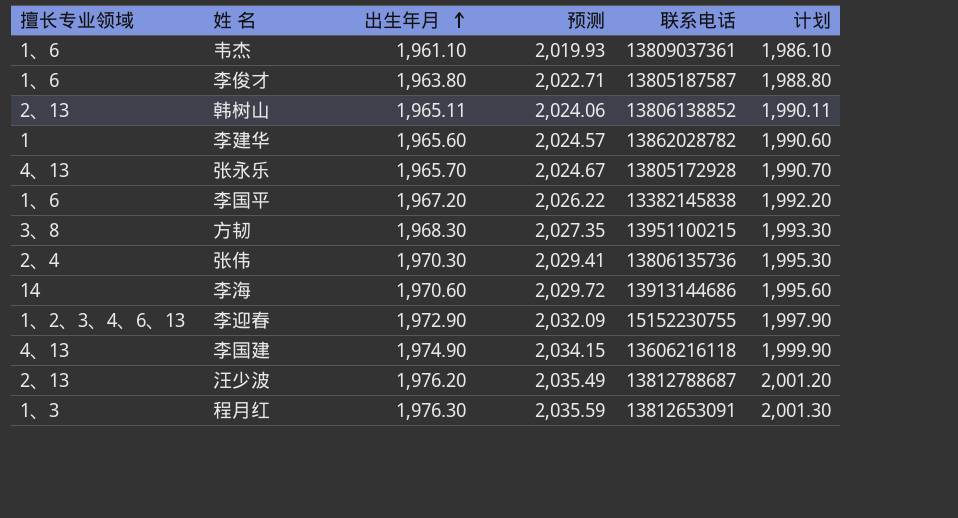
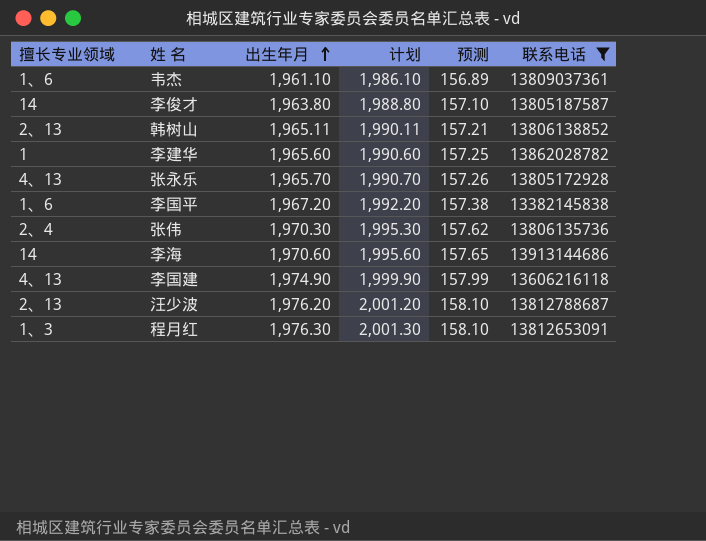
filter: none -> 联系电话 <= 13913144686
column 计划 | position: 6 -> 4
column 预测 | formula: [出生年月] * 1.03 -> [出生年月] * 0.08
李俊才 | 擅长专业领域: 1、6 -> 14

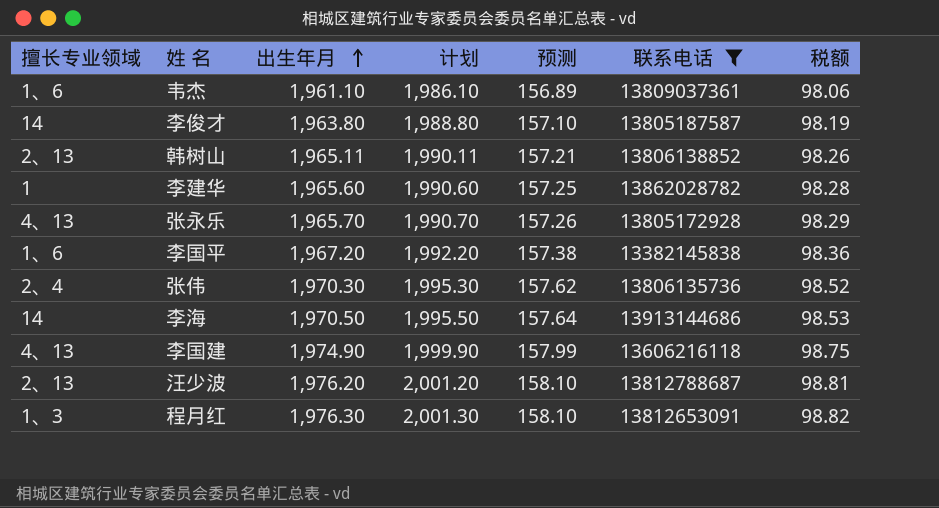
column 税额 | formula: none -> [出生年月] * 0.05
李海 | 出生年月: 1,970.60 -> 1,970.50
李海 | 计划: 1,995.60 -> 1,995.50
李海 | 预测: 157.65 -> 157.64

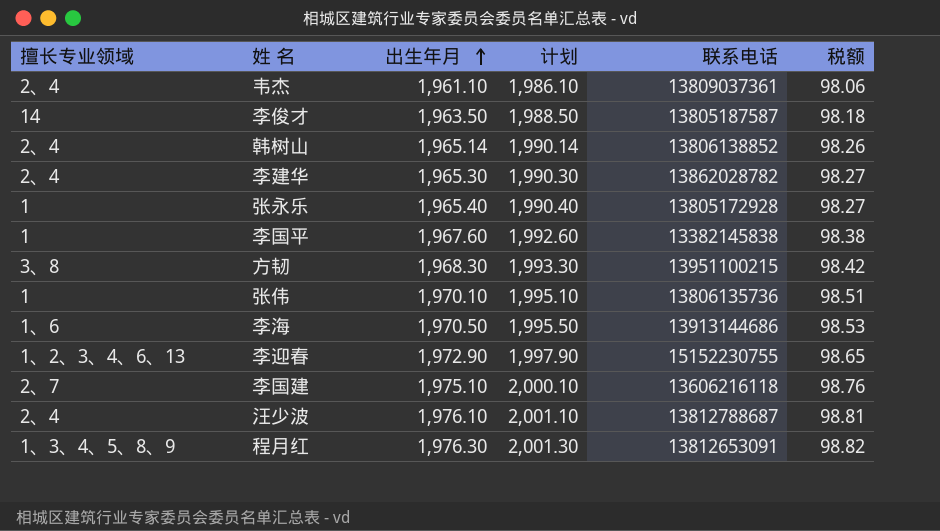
filter: 联系电话 <= 13913144686 -> none
column 预测 | formula: [出生年月] * 0.08 -> none
韦杰 | 擅长专业领域: 1、6 -> 2、4
李俊才 | 出生年月: 1,963.80 -> 1,963.50
李俊才 | 计划: 1,988.80 -> 1,988.50
李俊才 | 税额: 98.19 -> 98.18
韩树山 | 擅长专业领域: 2、13 -> 2、4
韩树山 | 出生年月: 1,965.11 -> 1,965.14
韩树山 | 计划: 1,990.11 -> 1,990.14
李建华 | 擅长专业领域: 1 -> 2、4
李建华 | 出生年月: 1,965.60 -> 1,965.30
李建华 | 计划: 1,990.60 -> 1,990.30
李建华 | 税额: 98.28 -> 98.27
张永乐 | 擅长专业领域: 4、13 -> 1
张永乐 | 出生年月: 1,965.70 -> 1,965.40
张永乐 | 计划: 1,990.70 -> 1,990.40
张永乐 | 税额: 98.29 -> 98.27
李国平 | 擅长专业领域: 1、6 -> 1
李国平 | 出生年月: 1,967.20 -> 1,967.60
李国平 | 计划: 1,992.20 -> 1,992.60
李国平 | 税额: 98.36 -> 98.38
张伟 | 擅长专业领域: 2、4 -> 1
张伟 | 出生年月: 1,970.30 -> 1,970.10
张伟 | 计划: 1,995.30 -> 1,995.10
张伟 | 税额: 98.52 -> 98.51
李海 | 擅长专业领域: 14 -> 1、6
李国建 | 擅长专业领域: 4、13 -> 2、7
李国建 | 出生年月: 1,974.90 -> 1,975.10
李国建 | 计划: 1,999.90 -> 2,000.10
李国建 | 税额: 98.75 -> 98.76
汪少波 | 擅长专业领域: 2、13 -> 2、4
汪少波 | 出生年月: 1,976.20 -> 1,976.10
汪少波 | 计划: 2,001.20 -> 2,001.10
程月红 | 擅长专业领域: 1、3 -> 1、3、4、5、8、9

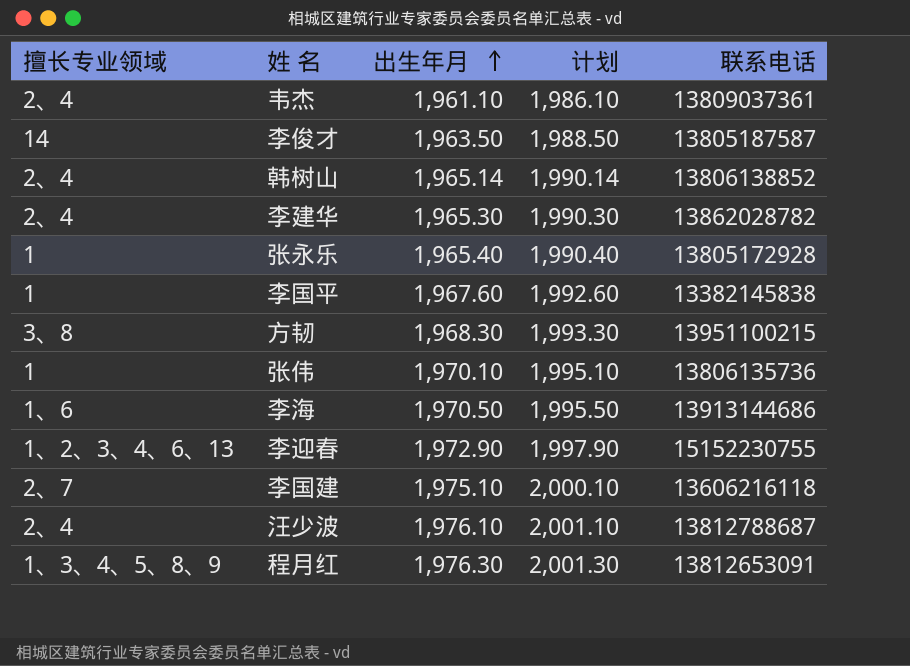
column 税额 | formula: [出生年月] * 0.05 -> none

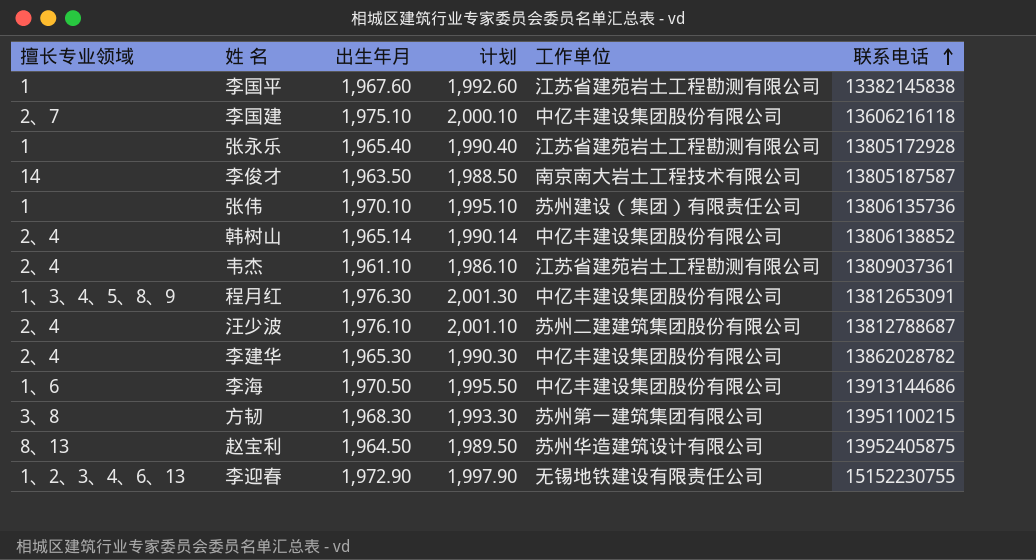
row order: 出生年月 ascending -> 联系电话 ascending
column 工作单位 | position: none -> 5
row 赵宝利: none -> 8、13 | 1,964.50 | 1,989.50 | 苏州华造建筑设计有限公司 | 13952405875

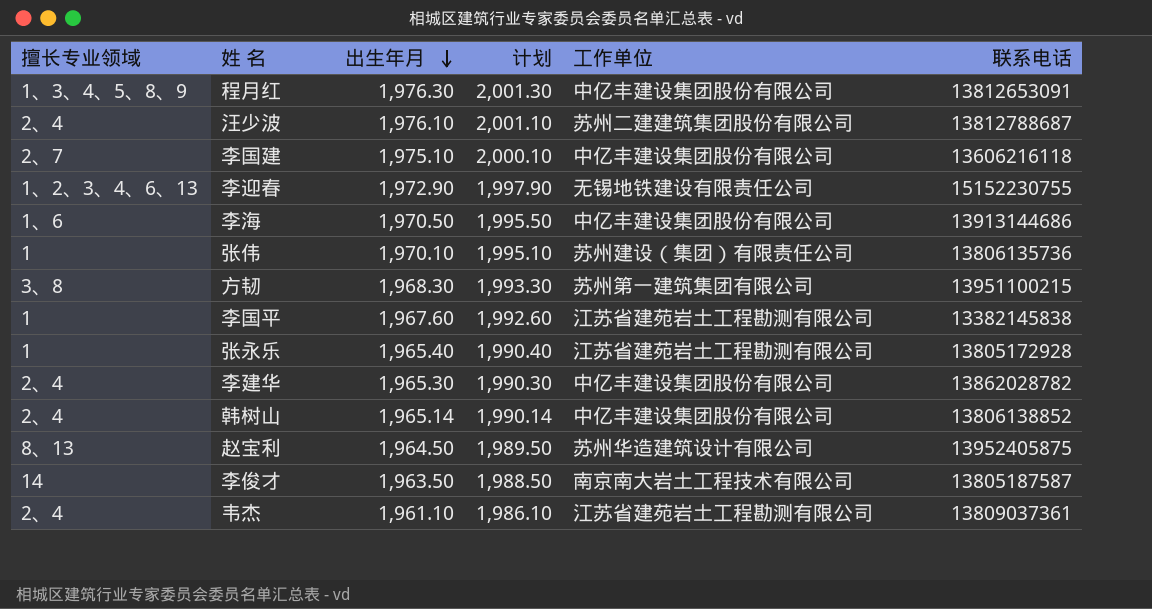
row order: 联系电话 ascending -> 出生年月 descending

